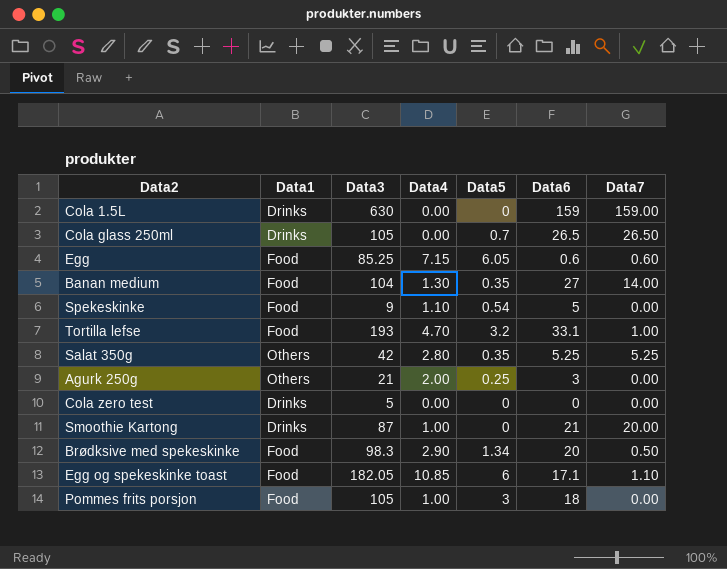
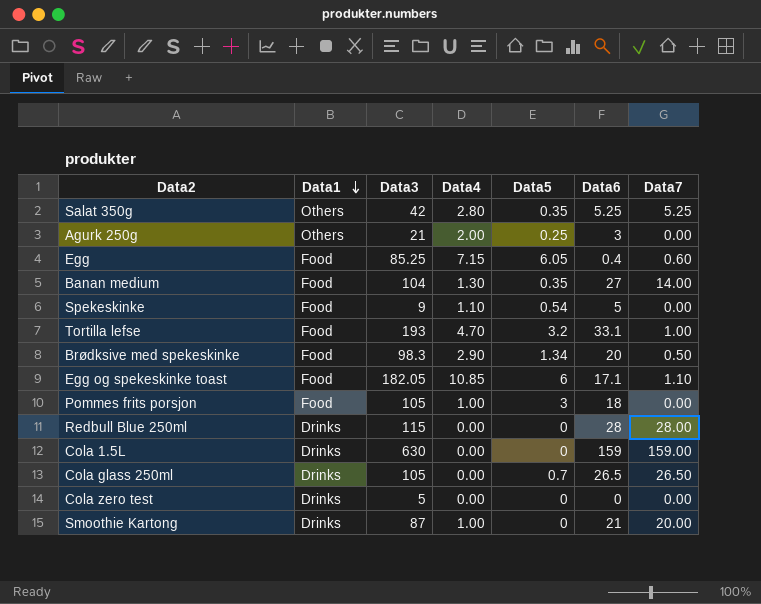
row order: none -> Data1 descending
Egg | Data6: 0.6 -> 0.4
row Redbull Blue 250ml: none -> Drinks | 115 | 0.00 | 0 | 28 | 28.00

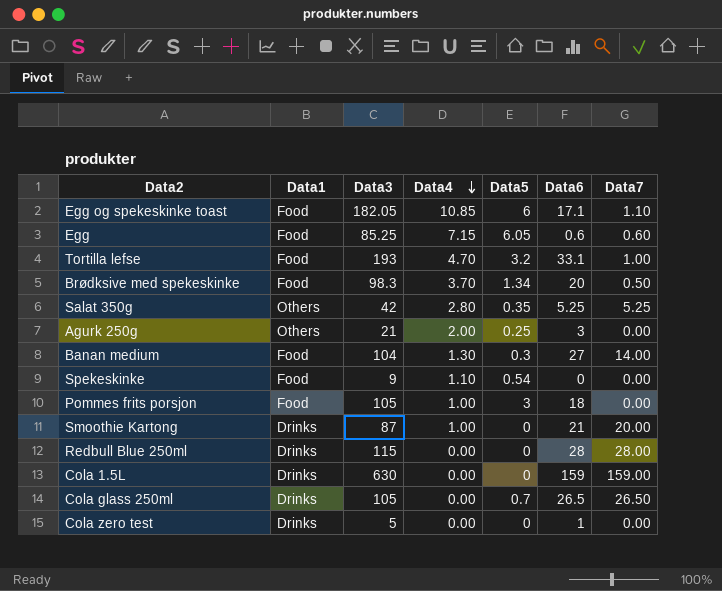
row order: Data1 descending -> Data4 descending
Egg | Data6: 0.4 -> 0.6
Brødksive med spekeskinke | Data4: 2.90 -> 3.70
Banan medium | Data5: 0.35 -> 0.3
Spekeskinke | Data6: 5 -> 0
Cola zero test | Data6: 0 -> 1

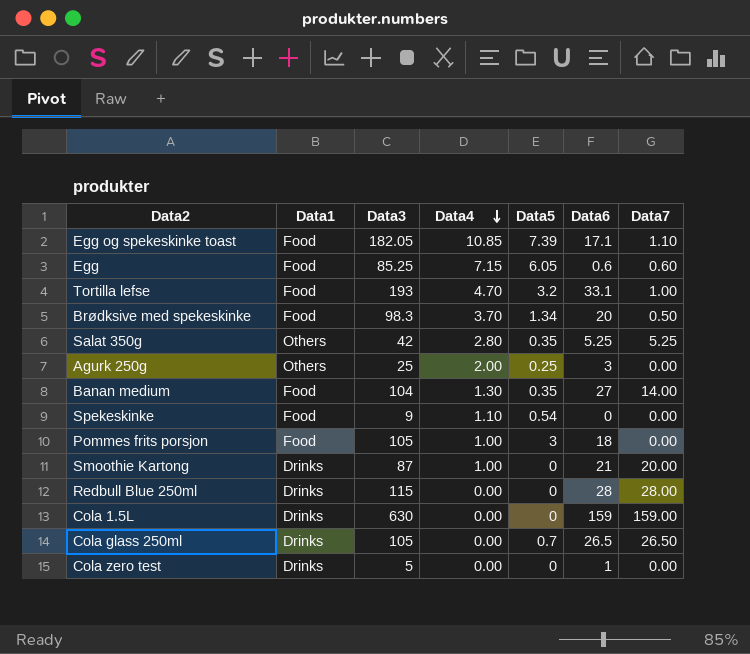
Egg og spekeskinke toast | Data5: 6 -> 7.39
Agurk 250g | Data3: 21 -> 25
Banan medium | Data5: 0.3 -> 0.35

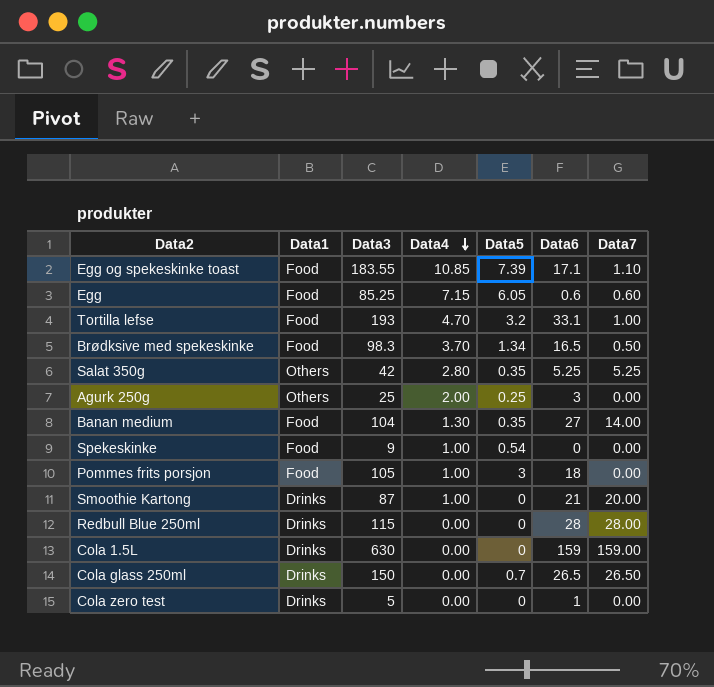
Egg og spekeskinke toast | Data3: 182.05 -> 183.55
Brødksive med spekeskinke | Data6: 20 -> 16.5
Spekeskinke | Data4: 1.10 -> 1.00
Cola glass 250ml | Data3: 105 -> 150

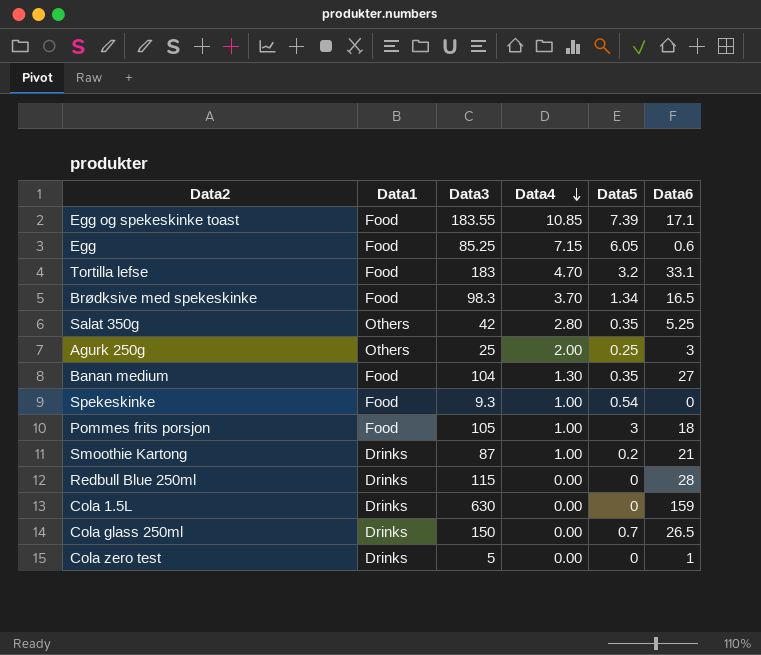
column Data7 | position: 7 -> none
Tortilla lefse | Data3: 193 -> 183
Spekeskinke | Data3: 9 -> 9.3
Smoothie Kartong | Data5: 0 -> 0.2

